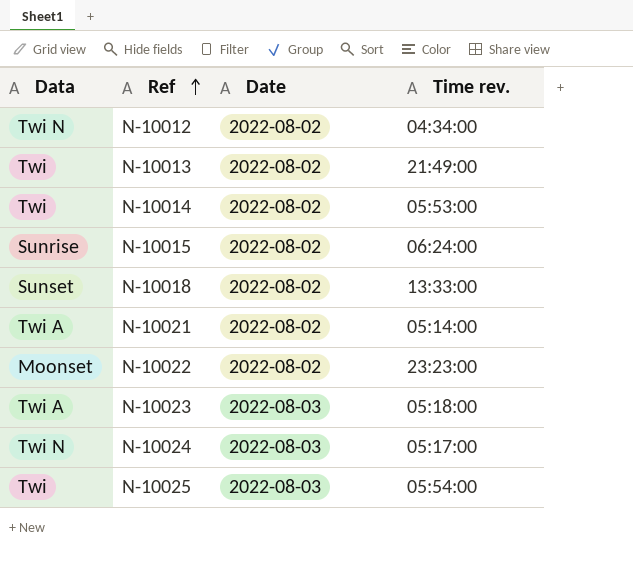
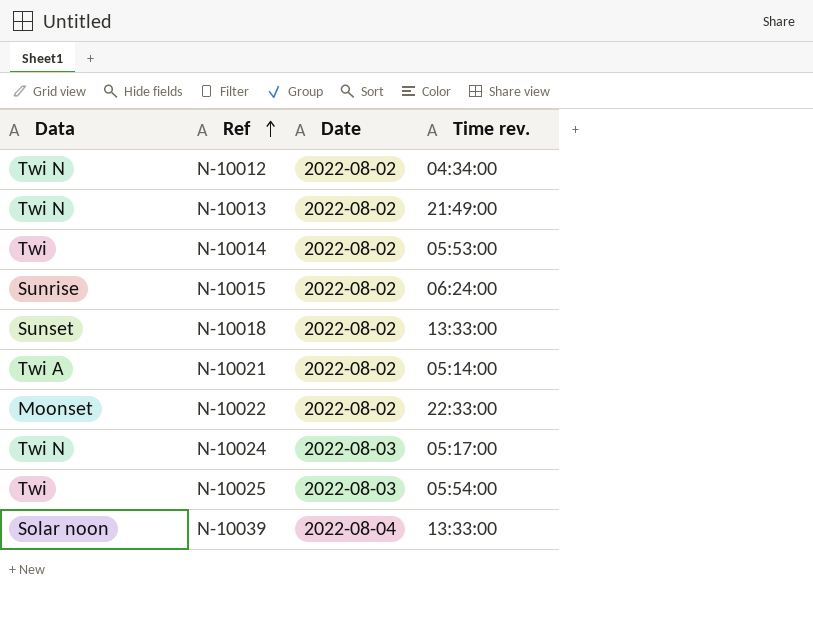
row N-10023: Twi A | 2022-08-03 | 05:18:00 -> none
N-10013 | Data: Twi -> Twi N
N-10022 | Time rev.: 23:23:00 -> 22:33:00
row N-10039: none -> Solar noon | 2022-08-04 | 13:33:00

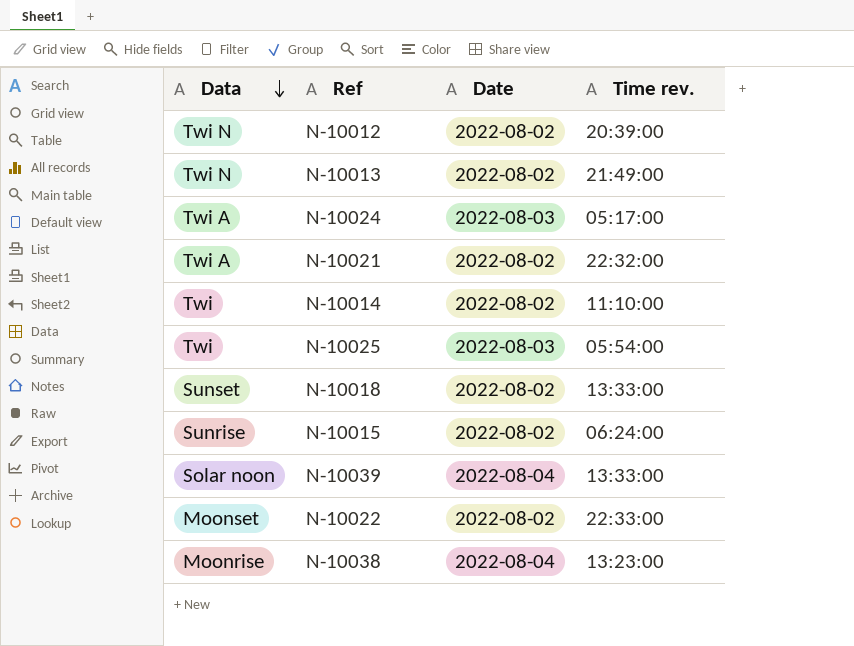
row order: Ref ascending -> Data descending
N-10012 | Time rev.: 04:34:00 -> 20:39:00
N-10024 | Data: Twi N -> Twi A
N-10021 | Time rev.: 05:14:00 -> 22:32:00
N-10014 | Time rev.: 05:53:00 -> 11:10:00
row N-10038: none -> Moonrise | 2022-08-04 | 13:23:00

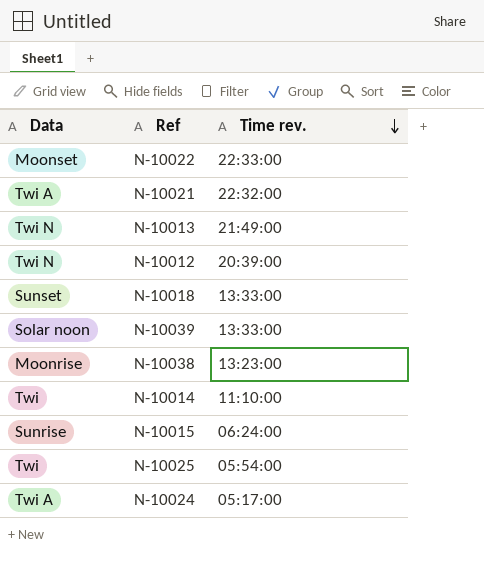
row order: Data descending -> Time rev. descending
column Date | position: 3 -> none

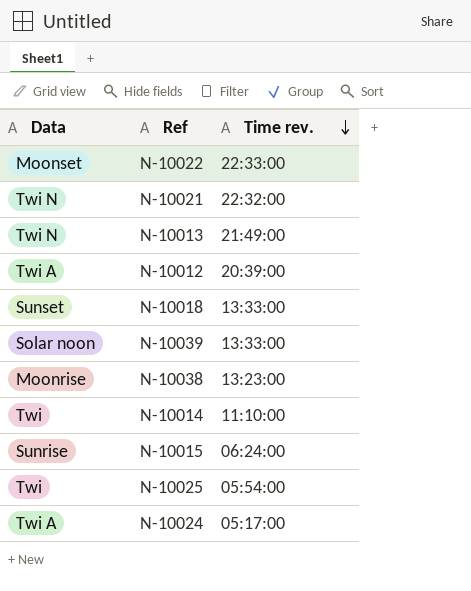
N-10021 | Data: Twi A -> Twi N
N-10012 | Data: Twi N -> Twi A

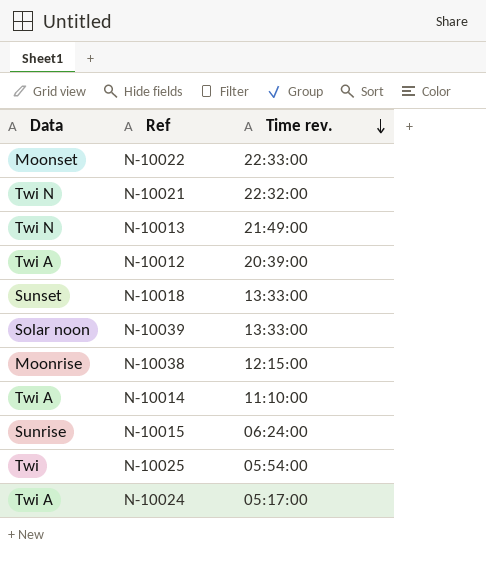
N-10038 | Time rev.: 13:23:00 -> 12:15:00
N-10014 | Data: Twi -> Twi A

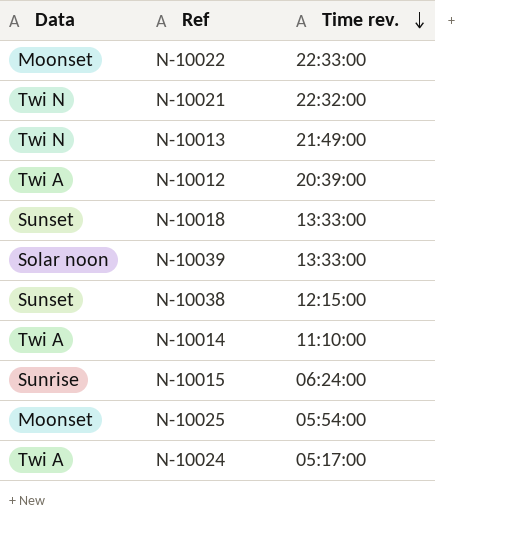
N-10038 | Data: Moonrise -> Sunset
N-10025 | Data: Twi -> Moonset

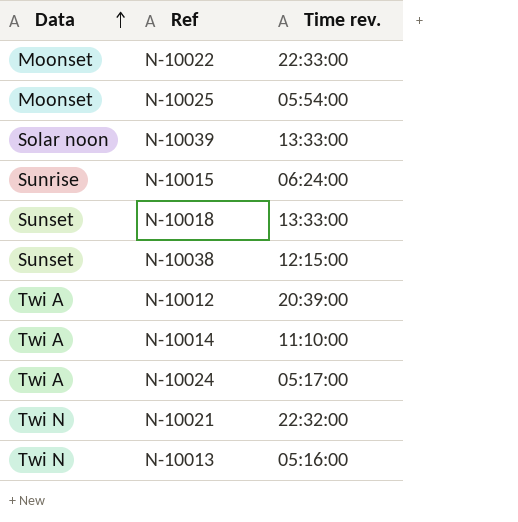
row order: Time rev. descending -> Data ascending
N-10013 | Time rev.: 21:49:00 -> 05:16:00

